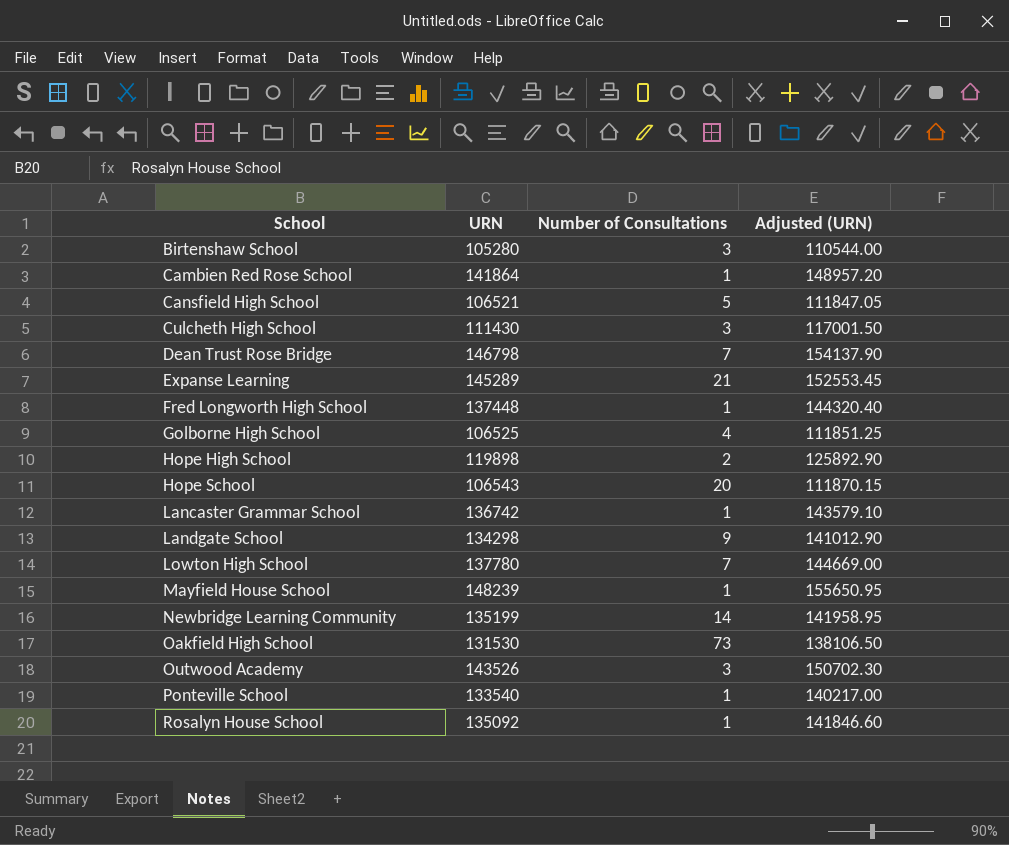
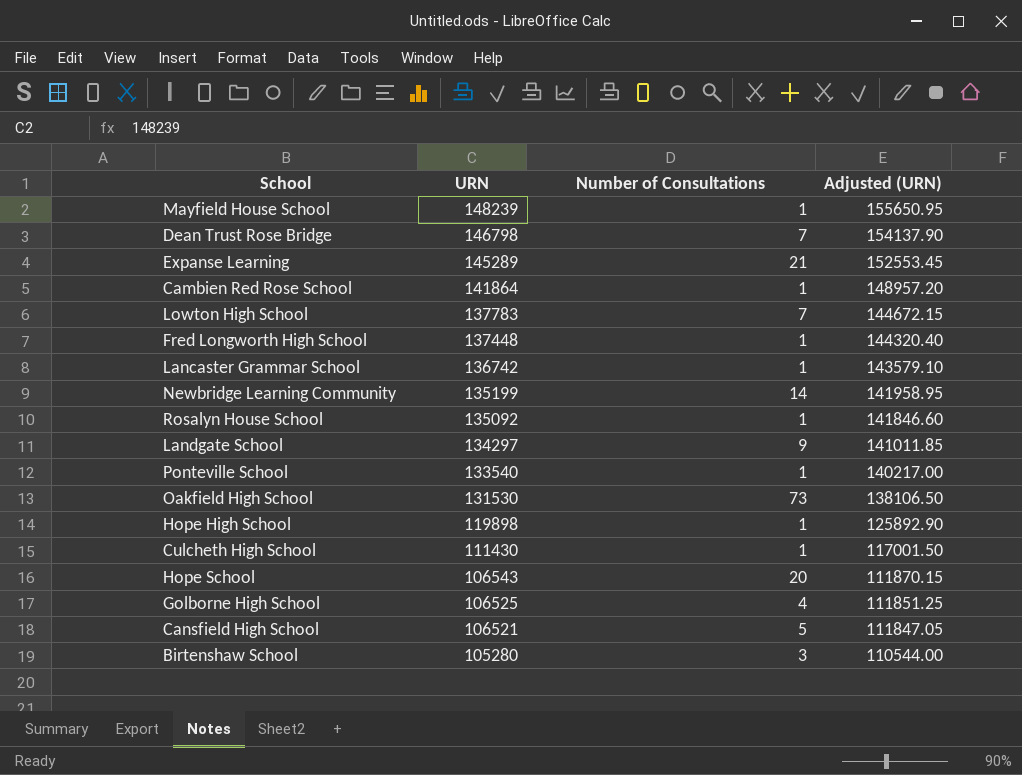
row order: School ascending -> URN descending
row Outwood Academy: 143526 | 3 | 150702.30 -> none
Lowton High School | URN: 137780 -> 137783
Lowton High School | Adjusted (URN): 144669.00 -> 144672.15
Landgate School | URN: 134298 -> 134297
Landgate School | Adjusted (URN): 141012.90 -> 141011.85
Hope High School | Number of Consultations: 2 -> 1
Culcheth High School | Number of Consultations: 3 -> 1

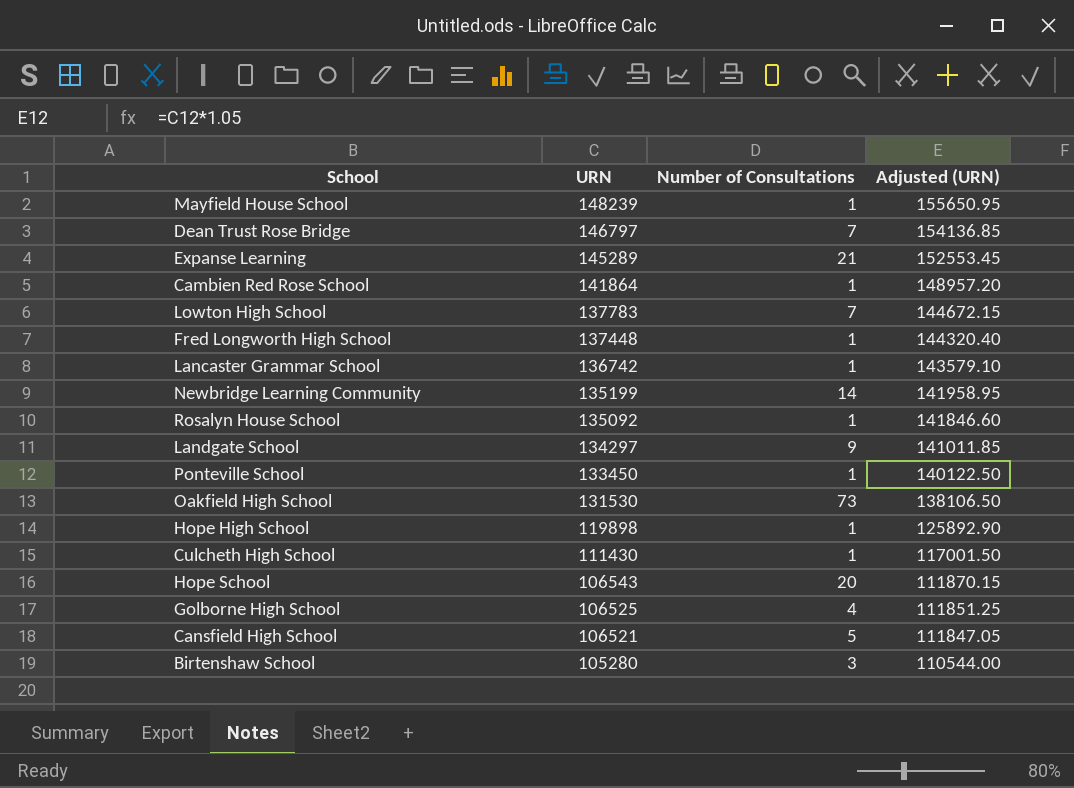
Dean Trust Rose Bridge | URN: 146798 -> 146797
Dean Trust Rose Bridge | Adjusted (URN): 154137.90 -> 154136.85
Ponteville School | URN: 133540 -> 133450
Ponteville School | Adjusted (URN): 140217.00 -> 140122.50

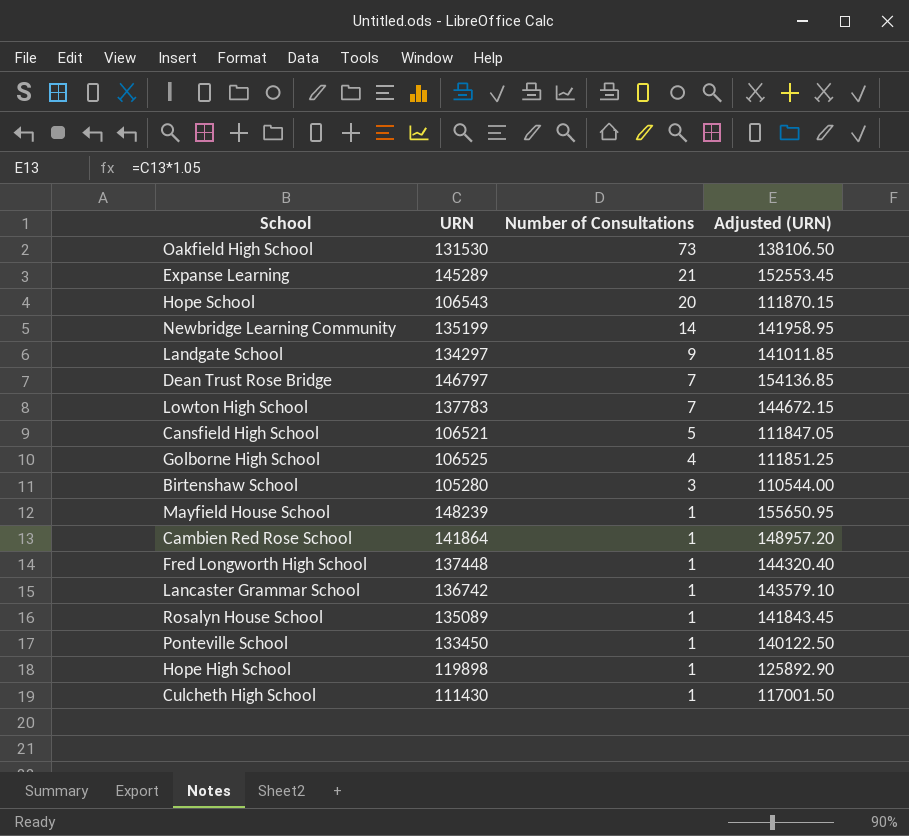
row order: URN descending -> Number of Consultations descending
Rosalyn House School | URN: 135092 -> 135089
Rosalyn House School | Adjusted (URN): 141846.60 -> 141843.45

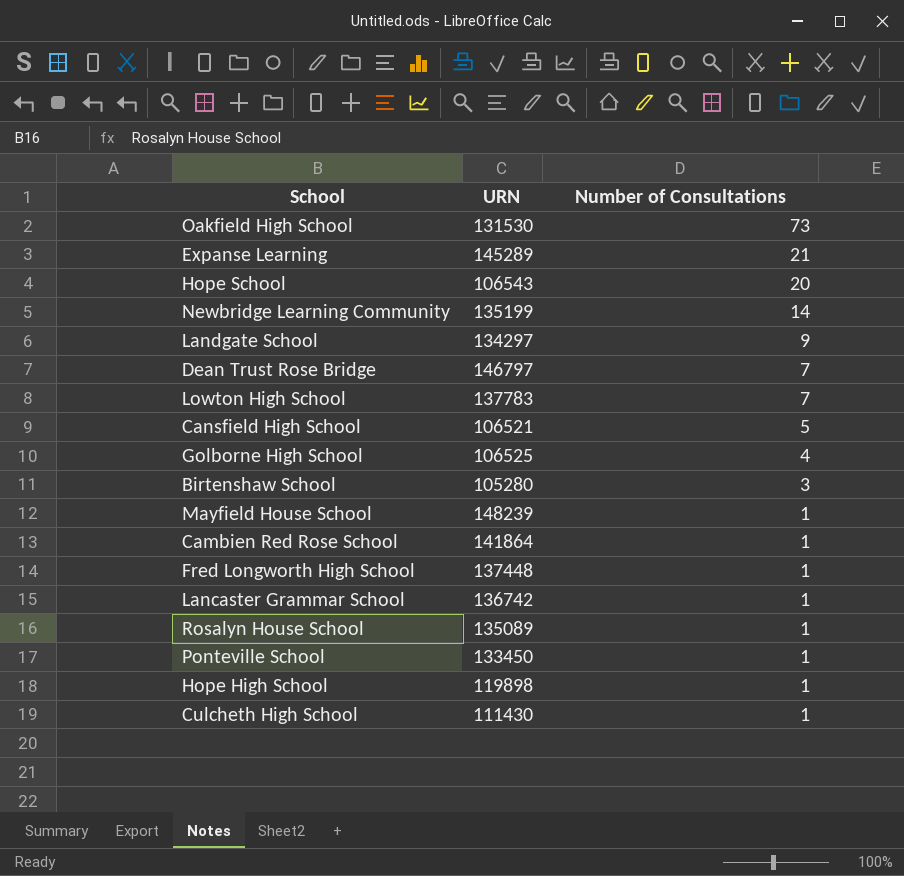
column Adjusted (URN) | formula: [URN] * 1.05 -> none

